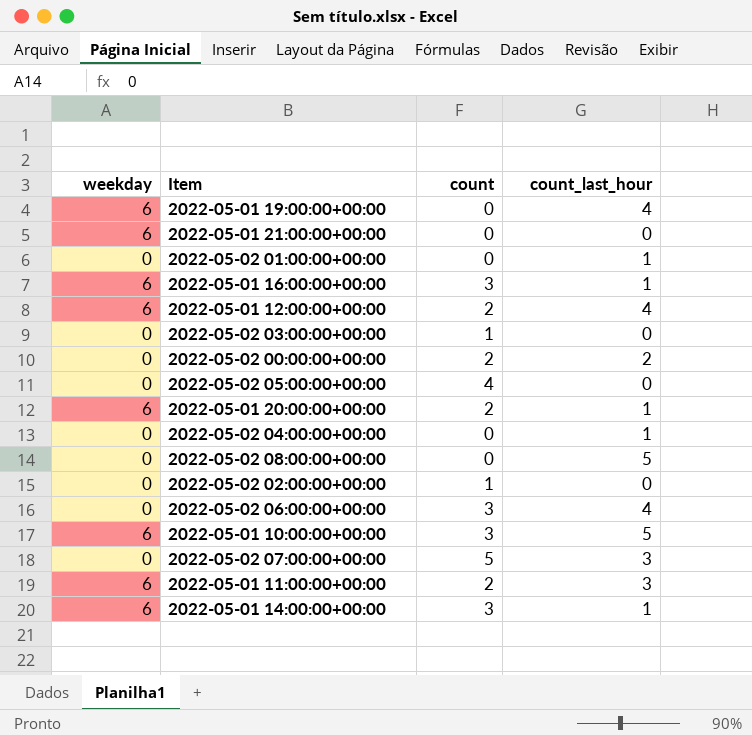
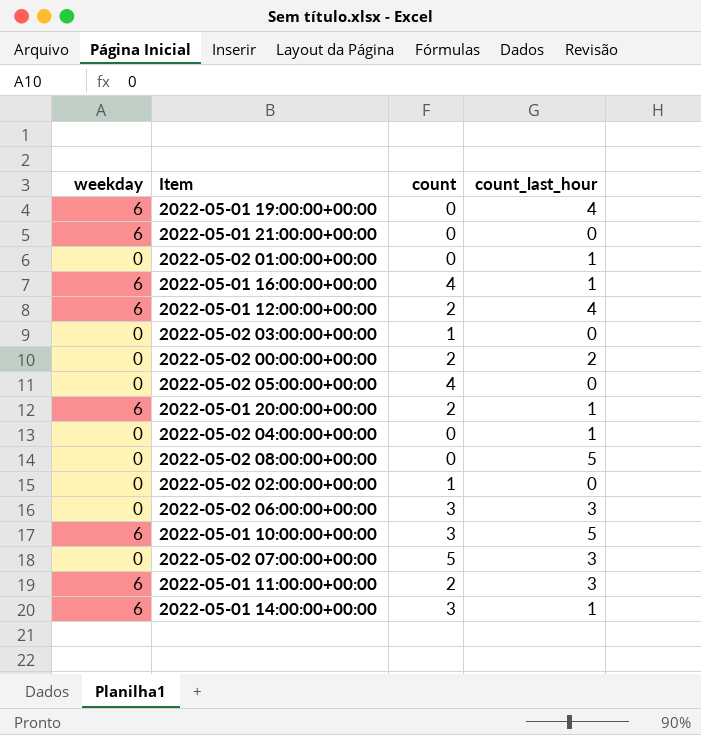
2022-05-01 16:00:00+00:00 | count: 3 -> 4
2022-05-02 06:00:00+00:00 | count_last_hour: 4 -> 3

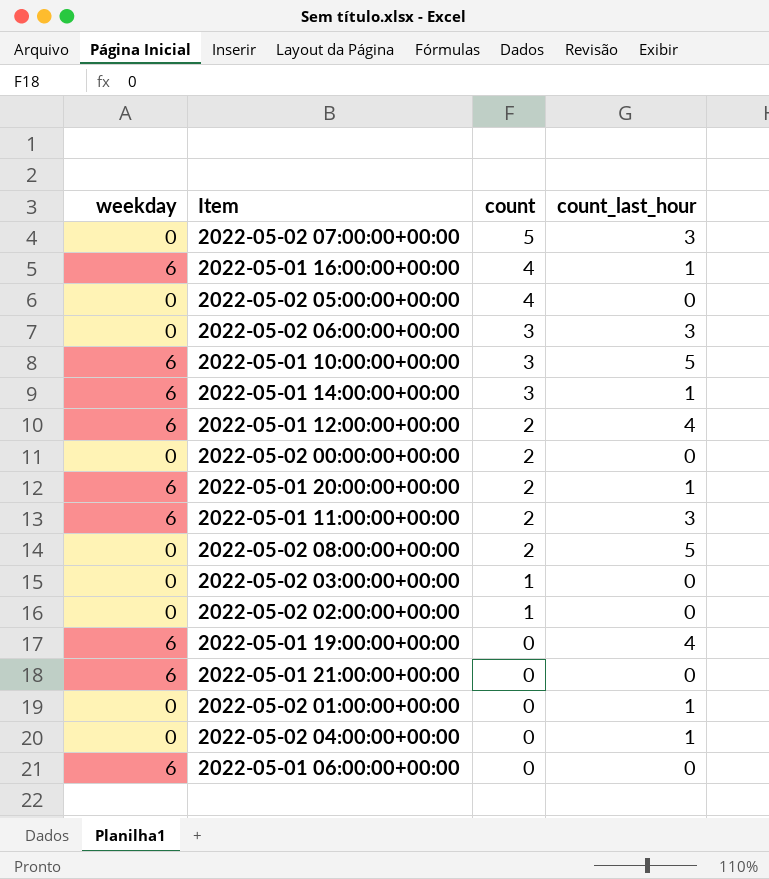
row order: none -> count descending
2022-05-02 00:00:00+00:00 | count_last_hour: 2 -> 0
2022-05-02 08:00:00+00:00 | count: 0 -> 2
row 2022-05-01 06:00:00+00:00: none -> 6 | 0 | 0

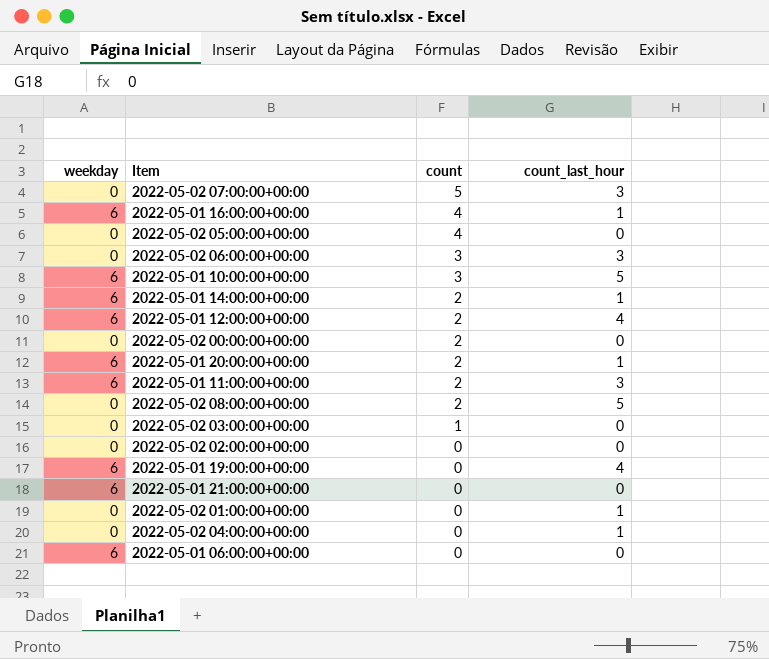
2022-05-01 14:00:00+00:00 | count: 3 -> 2
2022-05-02 02:00:00+00:00 | count: 1 -> 0

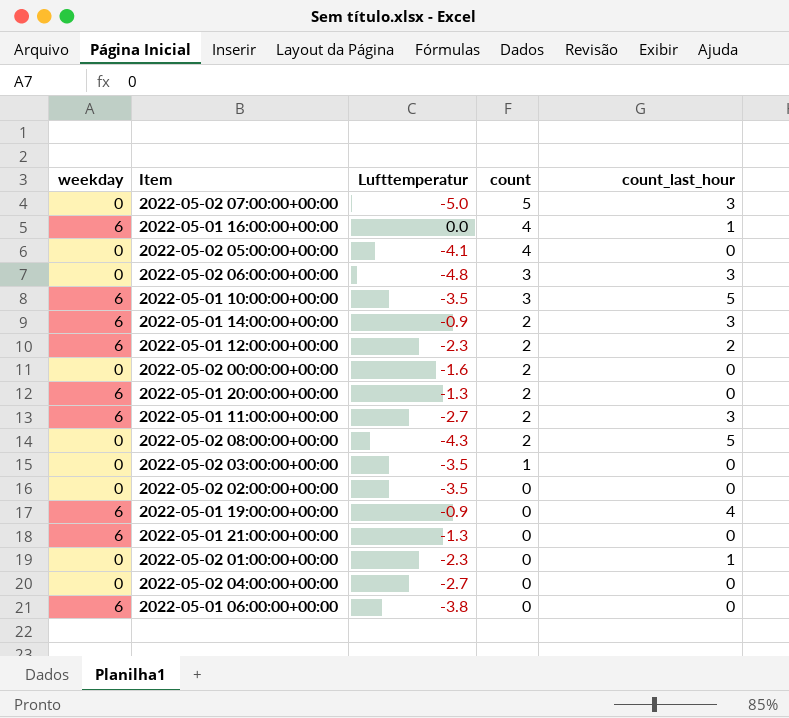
column Lufttemperatur | position: none -> 3
2022-05-01 14:00:00+00:00 | count_last_hour: 1 -> 3
2022-05-01 12:00:00+00:00 | count_last_hour: 4 -> 2
2022-05-01 20:00:00+00:00 | count_last_hour: 1 -> 0
2022-05-02 04:00:00+00:00 | count_last_hour: 1 -> 0

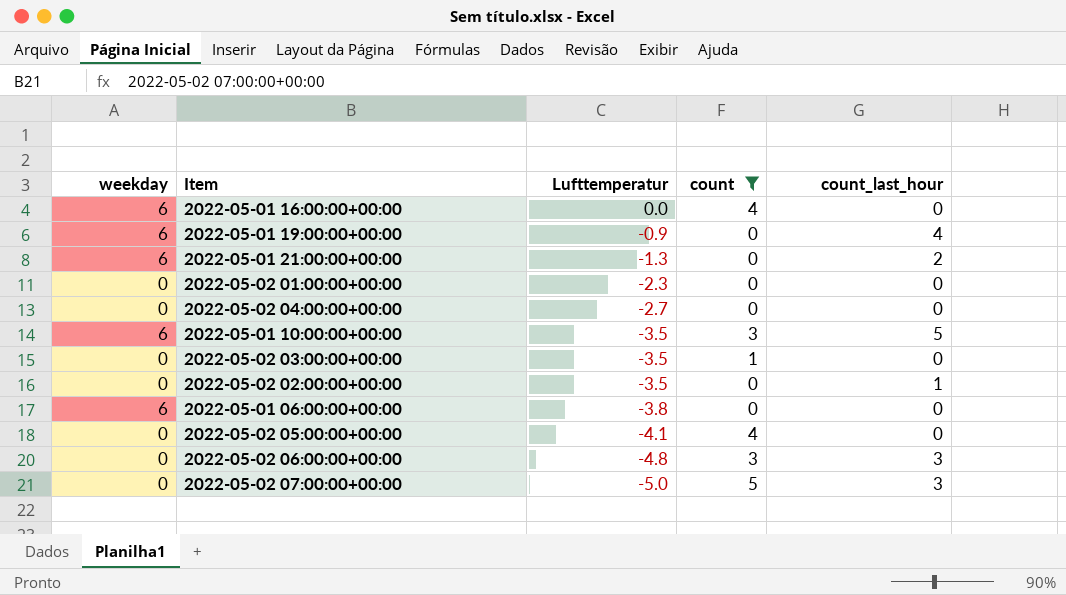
filter: none -> count != 2
row order: count descending -> Lufttemperatur descending
2022-05-01 16:00:00+00:00 | count_last_hour: 1 -> 0
2022-05-01 21:00:00+00:00 | count_last_hour: 0 -> 2
2022-05-02 01:00:00+00:00 | count_last_hour: 1 -> 0
2022-05-02 02:00:00+00:00 | count_last_hour: 0 -> 1

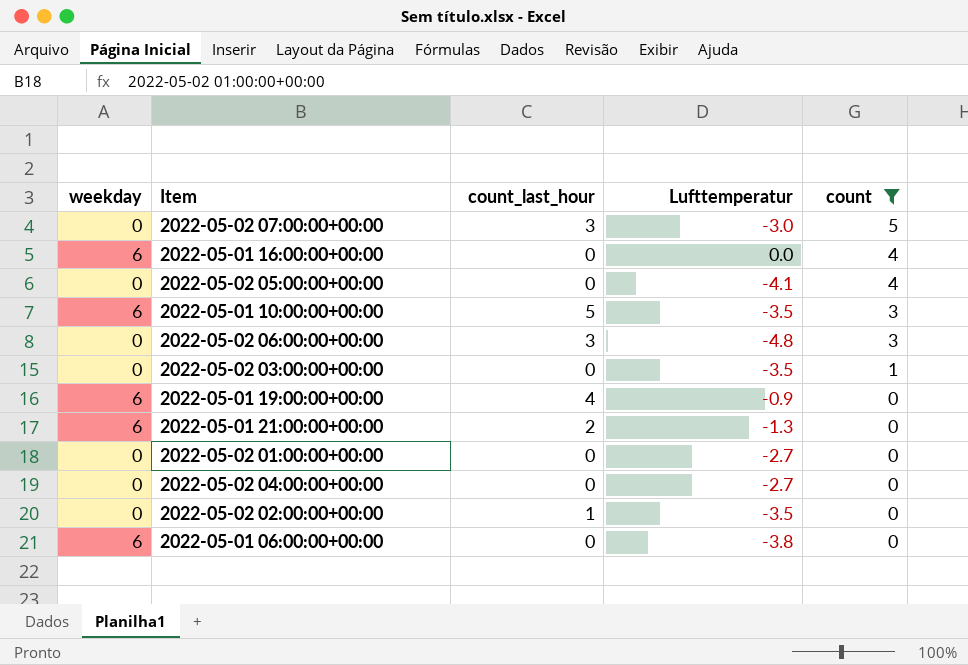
row order: Lufttemperatur descending -> count descending
column count_last_hour | position: 5 -> 3
2022-05-02 07:00:00+00:00 | Lufttemperatur: -5.0 -> -3.0
2022-05-02 01:00:00+00:00 | Lufttemperatur: -2.3 -> -2.7

